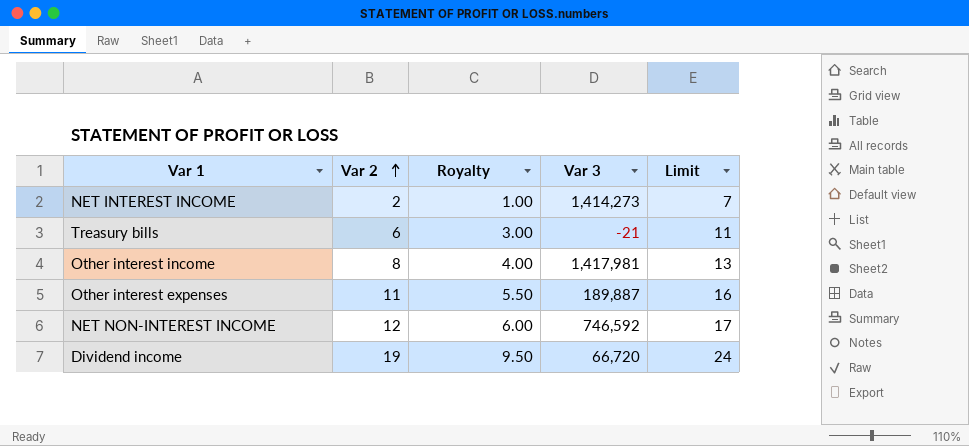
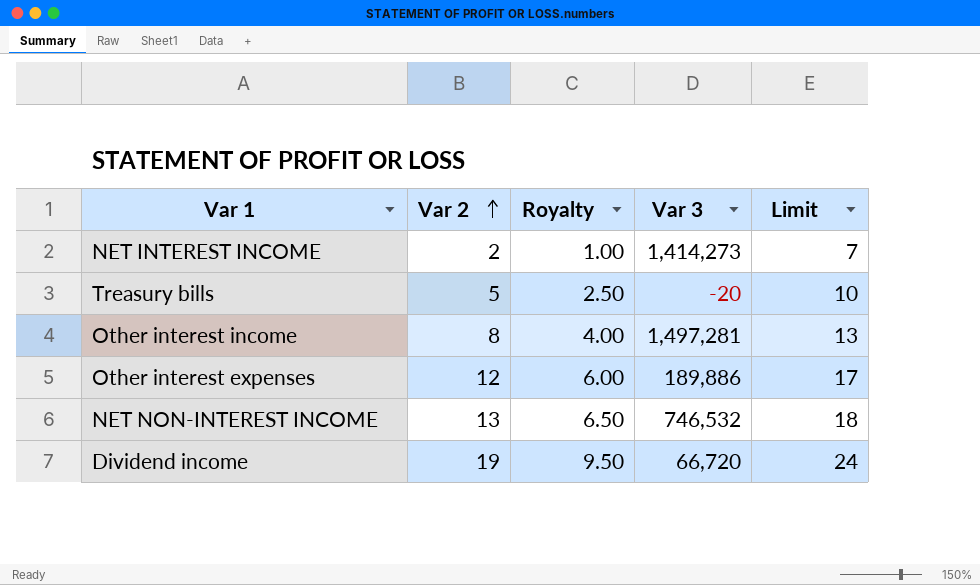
Treasury bills | Var 2: 6 -> 5
Treasury bills | Royalty: 3.00 -> 2.50
Treasury bills | Var 3: -21 -> -20
Treasury bills | Limit: 11 -> 10
Other interest income | Var 3: 1,417,981 -> 1,497,281
Other interest expenses | Var 2: 11 -> 12
Other interest expenses | Royalty: 5.50 -> 6.00
Other interest expenses | Var 3: 189,887 -> 189,886
Other interest expenses | Limit: 16 -> 17
NET NON-INTEREST INCOME | Var 2: 12 -> 13
NET NON-INTEREST INCOME | Royalty: 6.00 -> 6.50
NET NON-INTEREST INCOME | Var 3: 746,592 -> 746,532
NET NON-INTEREST INCOME | Limit: 17 -> 18

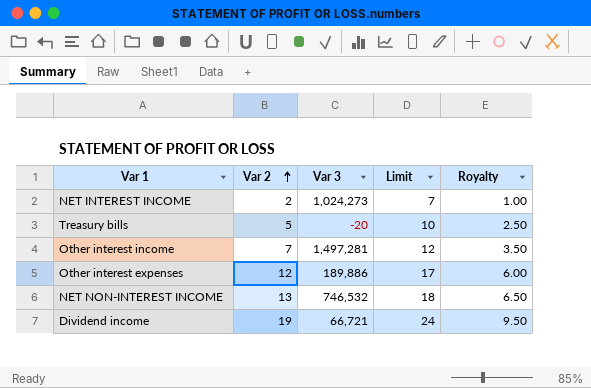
column Royalty | position: 3 -> 5
NET INTEREST INCOME | Var 3: 1,414,273 -> 1,024,273
Other interest income | Var 2: 8 -> 7
Other interest income | Limit: 13 -> 12
Other interest income | Royalty: 4.00 -> 3.50
Dividend income | Var 3: 66,720 -> 66,721

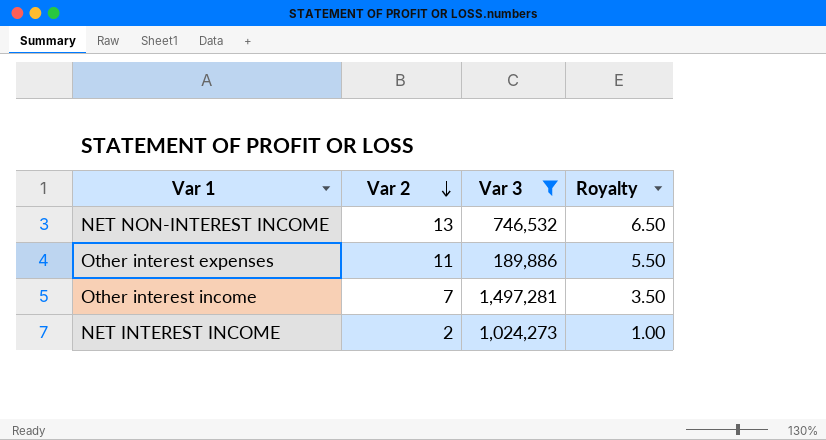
filter: none -> Var 3 >= 189,886
row order: Var 2 ascending -> Var 2 descending
column Limit | formula: [Var 2] + 5 -> none
Other interest expenses | Var 2: 12 -> 11
Other interest expenses | Royalty: 6.00 -> 5.50

